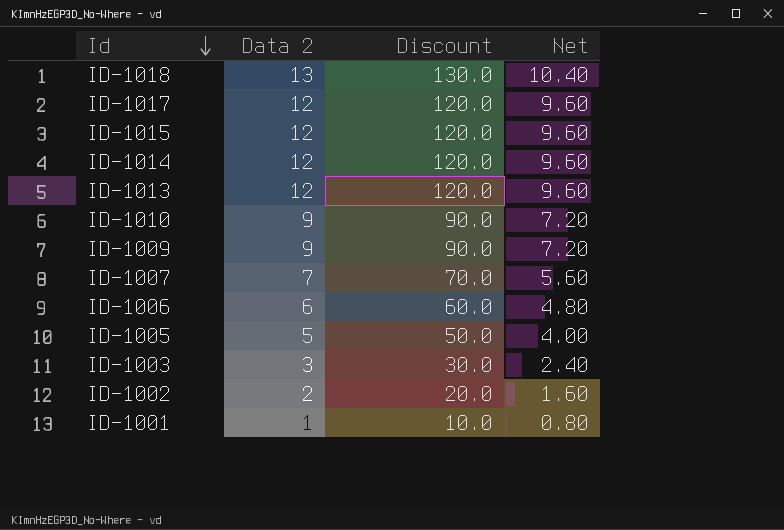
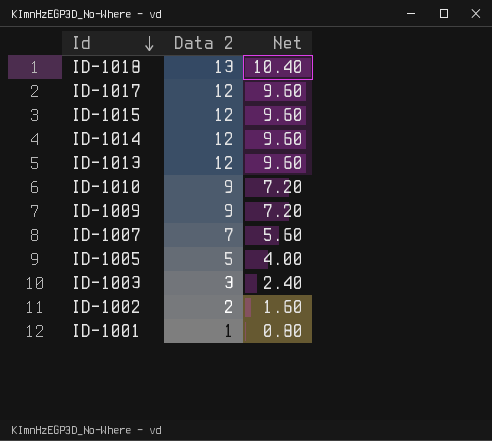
column Discount | formula: [Data 2] * 10 -> none
row ID-1006: 6 | 60.0 | 4.80 -> none

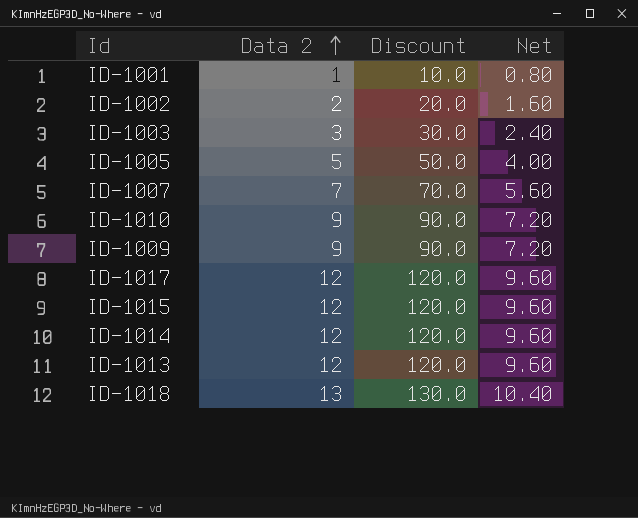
row order: Id descending -> Data 2 ascending
column Discount | formula: none -> [Data 2] * 10

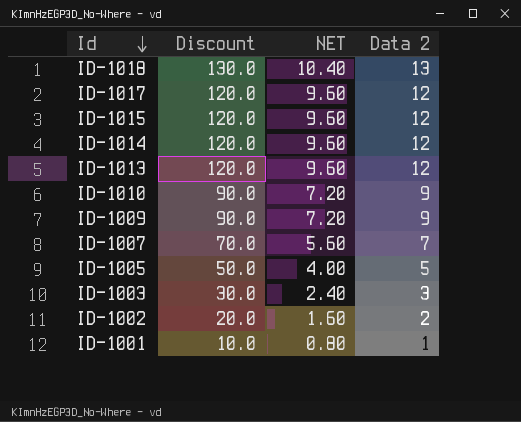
row order: Data 2 ascending -> Id descending
column name: Net -> NET
column Data 2 | position: 2 -> 4

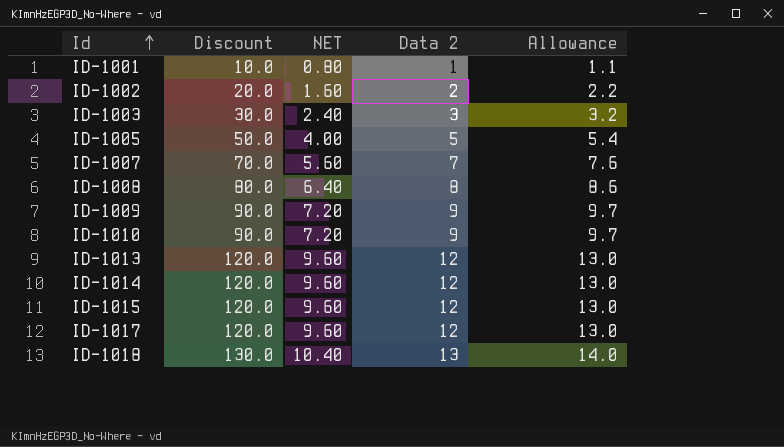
row order: Id descending -> Id ascending
column Allowance | formula: none -> [Data 2] * 1.08
row ID-1008: none -> 80.0 | 6.40 | 8 | 8.6

